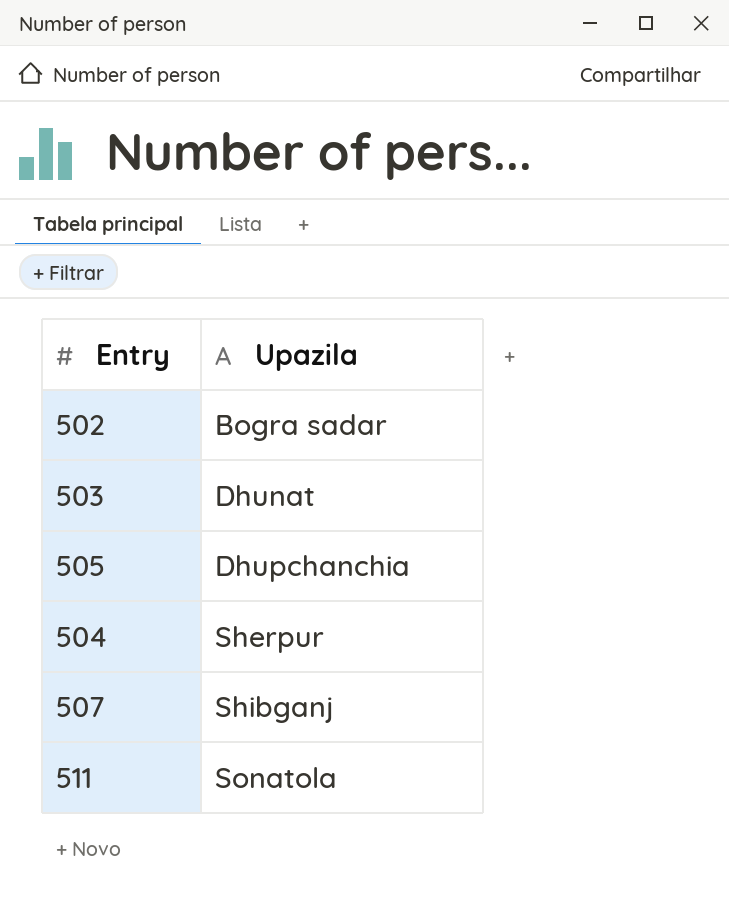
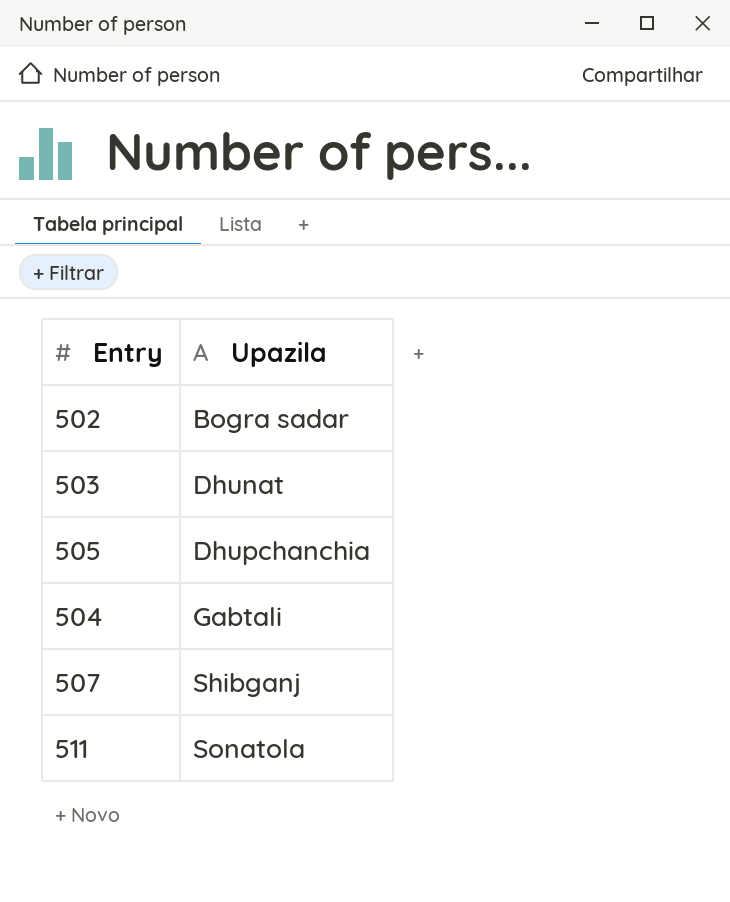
504 | Upazila: Sherpur -> Gabtali

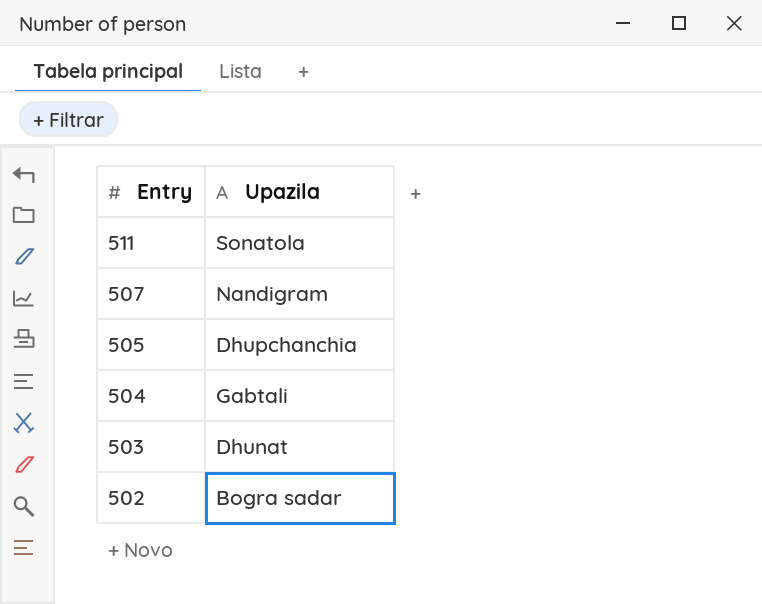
row order: Upazila ascending -> Entry descending
507 | Upazila: Shibganj -> Nandigram

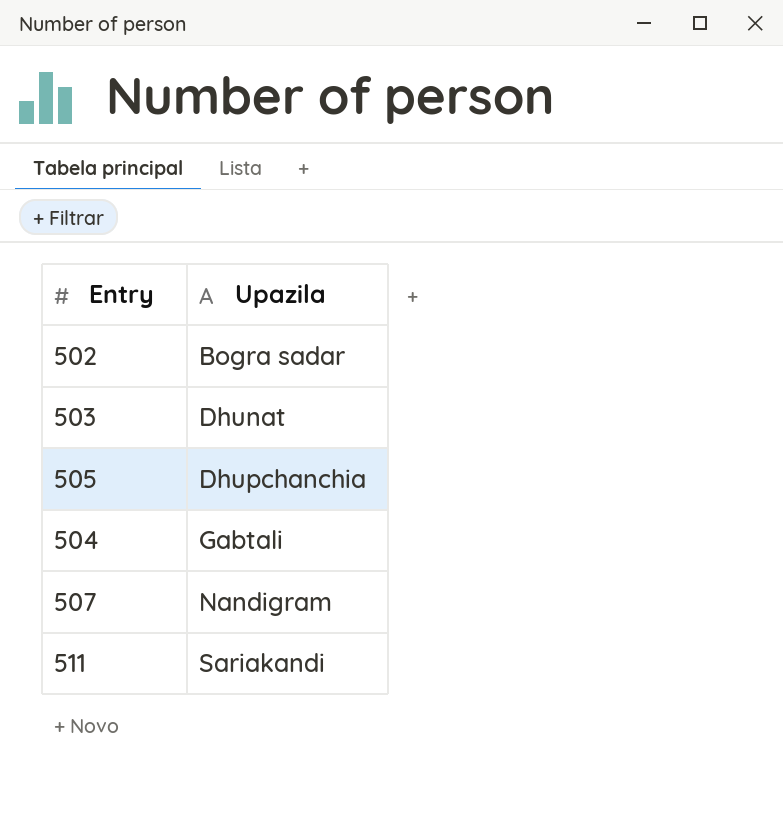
row order: Entry descending -> Upazila ascending
511 | Upazila: Sonatola -> Sariakandi

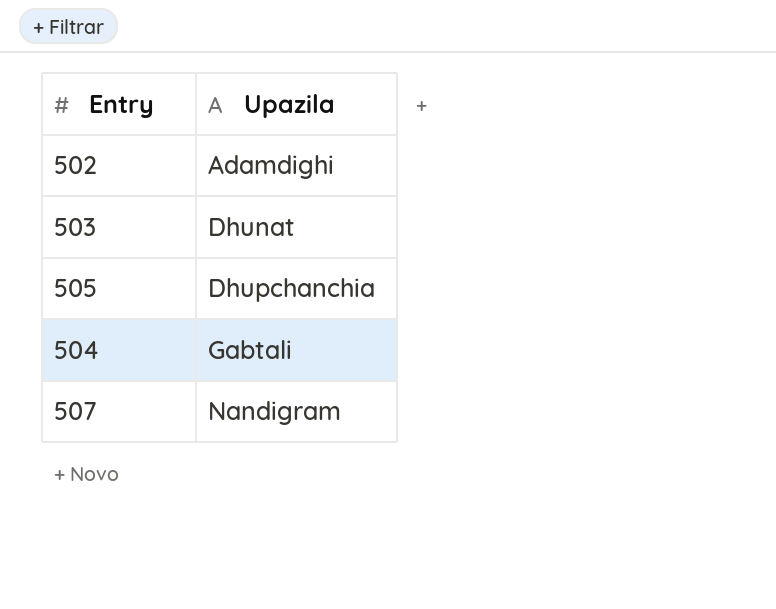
row 511: Sariakandi -> none
502 | Upazila: Bogra sadar -> Adamdighi

